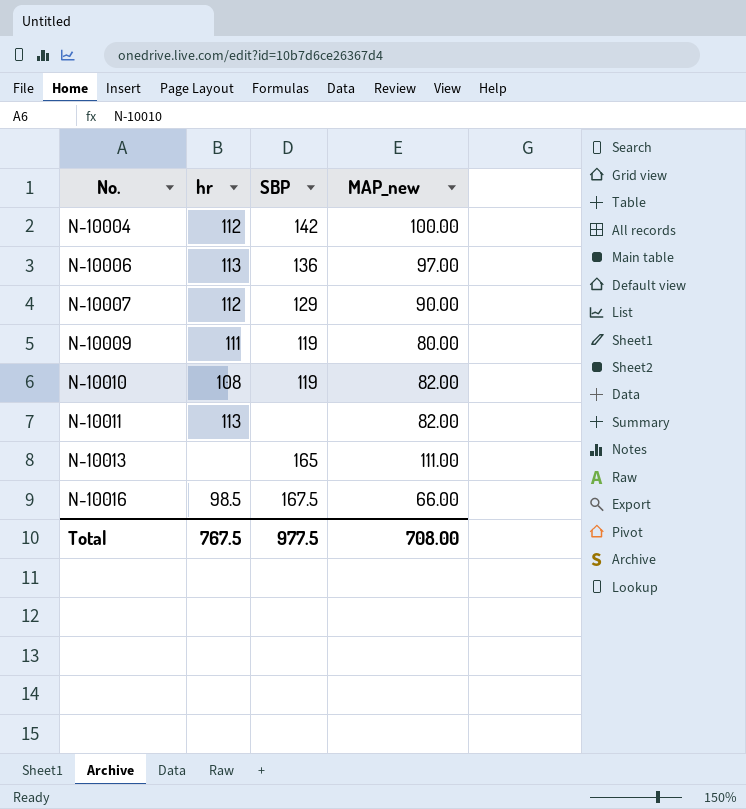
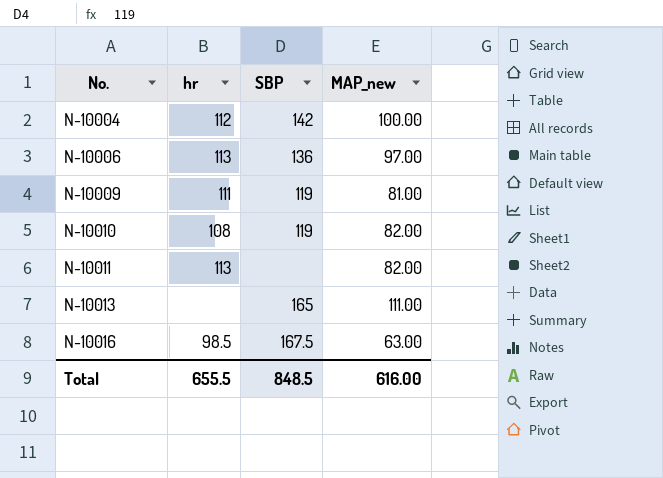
row N-10007: 112 | 129 | 90.00 -> none
N-10009 | MAP_new: 80.00 -> 81.00
N-10016 | MAP_new: 66.00 -> 63.00
Total | hr: 767.5 -> 655.5
Total | SBP: 977.5 -> 848.5
Total | MAP_new: 708.00 -> 616.00

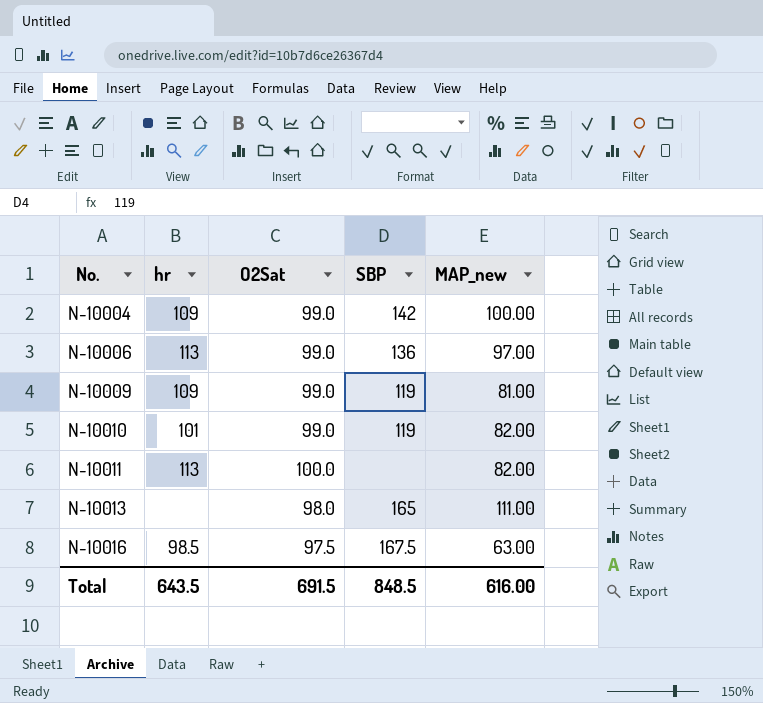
column O2Sat | position: none -> 3
N-10004 | hr: 112 -> 109
N-10009 | hr: 111 -> 109
N-10010 | hr: 108 -> 101
Total | hr: 655.5 -> 643.5

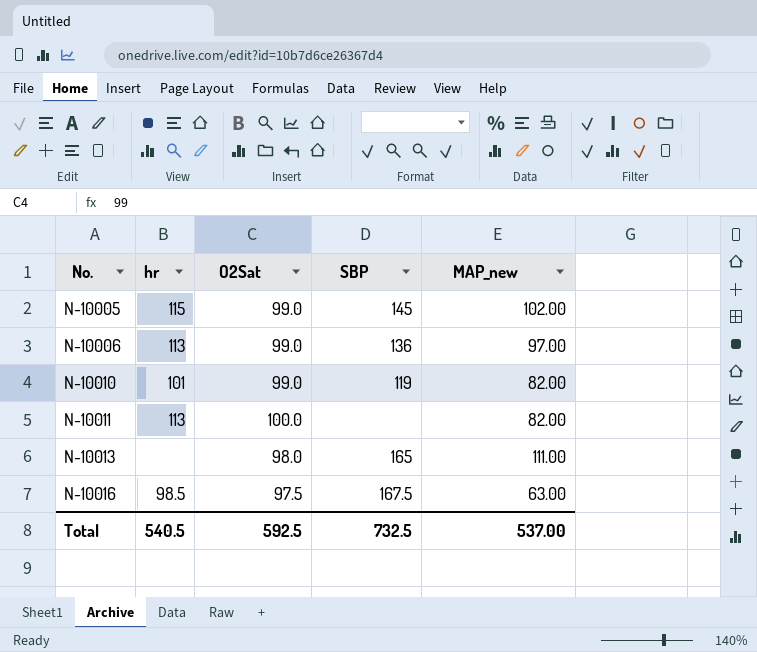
row N-10004: 109 | 99.0 | 142 | 100.00 -> none
row N-10009: 109 | 99.0 | 119 | 81.00 -> none
row N-10005: none -> 115 | 99.0 | 145 | 102.00
Total | hr: 643.5 -> 540.5
Total | O2Sat: 691.5 -> 592.5
Total | SBP: 848.5 -> 732.5
Total | MAP_new: 616.00 -> 537.00

